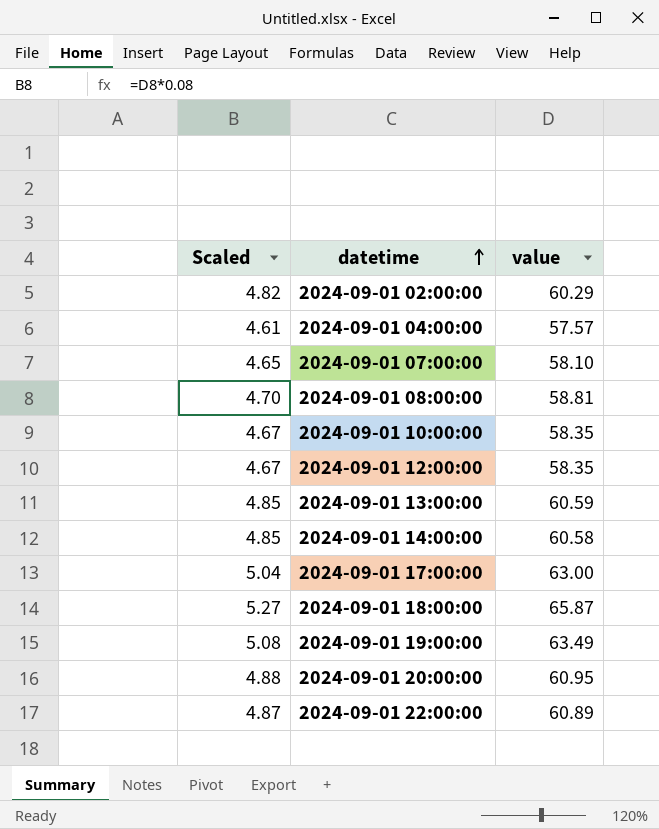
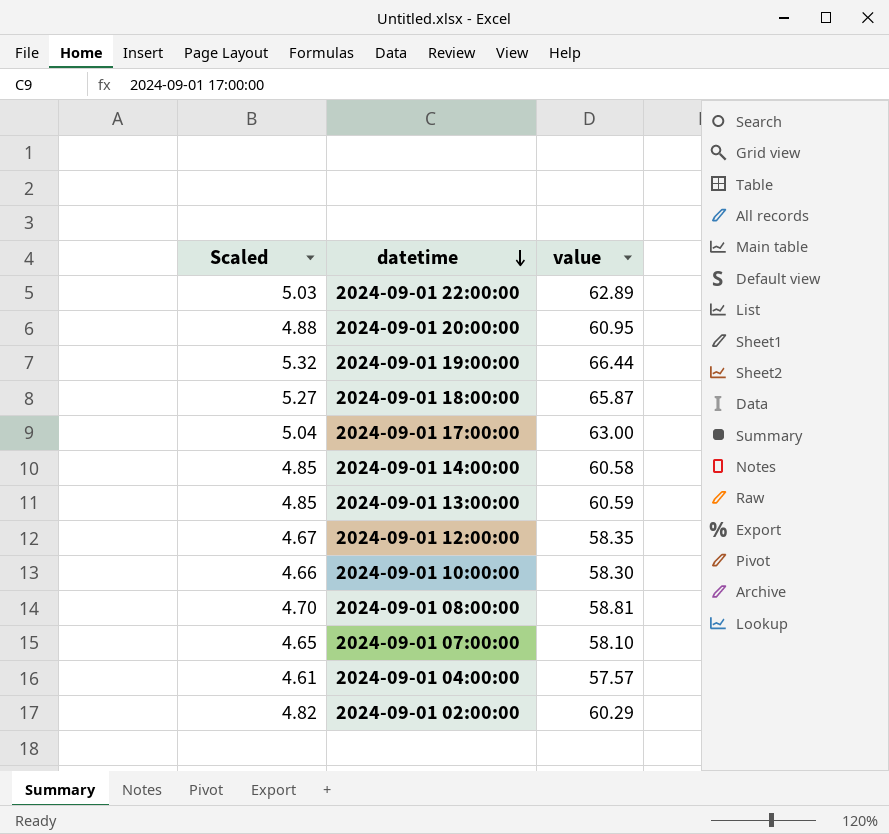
row order: datetime ascending -> datetime descending
2024-09-01 22:00:00 | Scaled: 4.87 -> 5.03
2024-09-01 22:00:00 | value: 60.89 -> 62.89
2024-09-01 19:00:00 | Scaled: 5.08 -> 5.32
2024-09-01 19:00:00 | value: 63.49 -> 66.44
2024-09-01 10:00:00 | Scaled: 4.67 -> 4.66
2024-09-01 10:00:00 | value: 58.35 -> 58.30

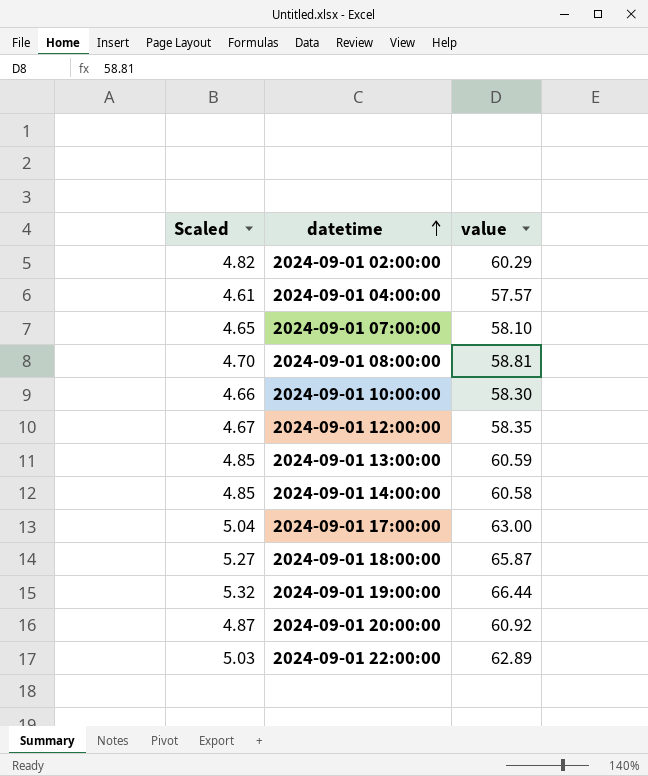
row order: datetime descending -> datetime ascending
2024-09-01 20:00:00 | Scaled: 4.88 -> 4.87
2024-09-01 20:00:00 | value: 60.95 -> 60.92

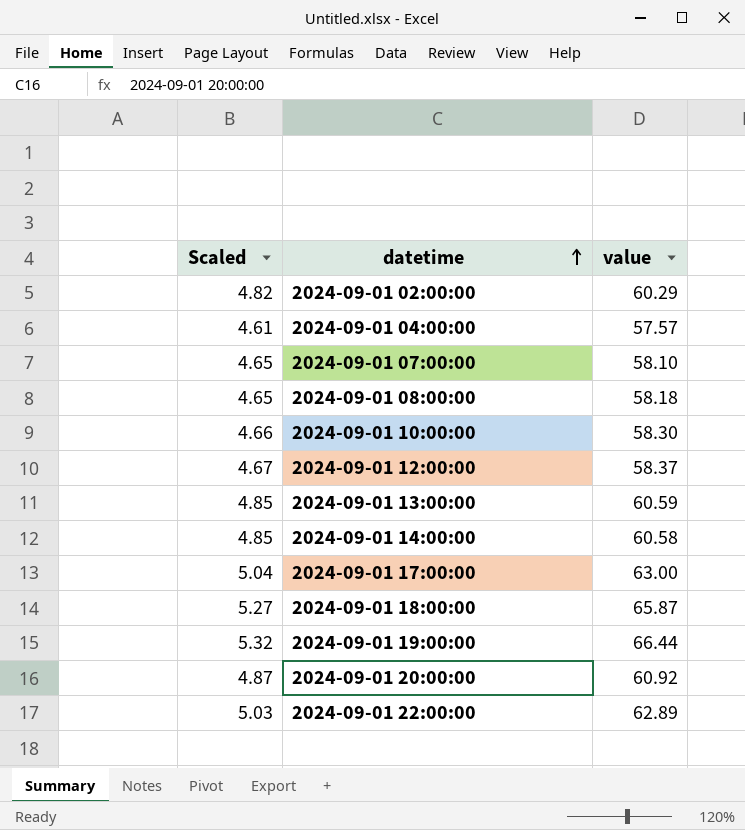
2024-09-01 08:00:00 | Scaled: 4.70 -> 4.65
2024-09-01 08:00:00 | value: 58.81 -> 58.18
2024-09-01 12:00:00 | value: 58.35 -> 58.37

